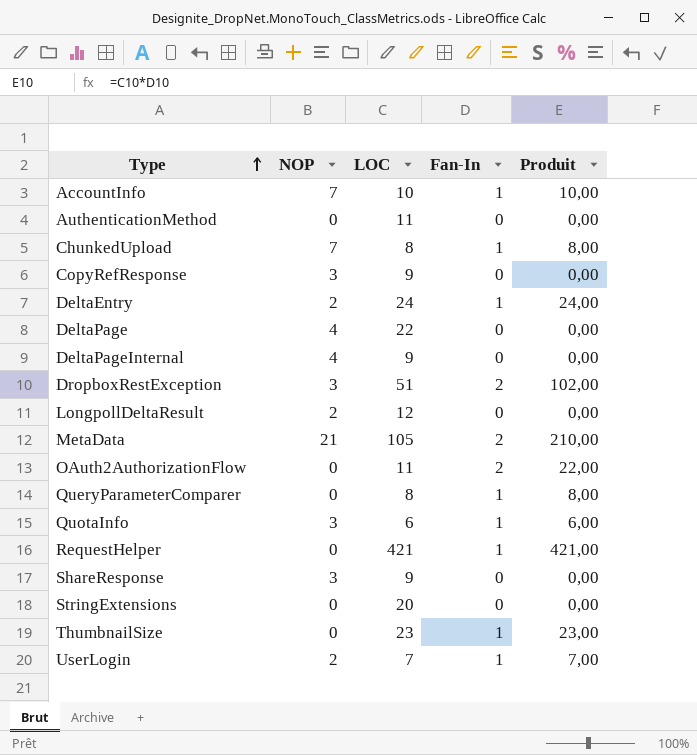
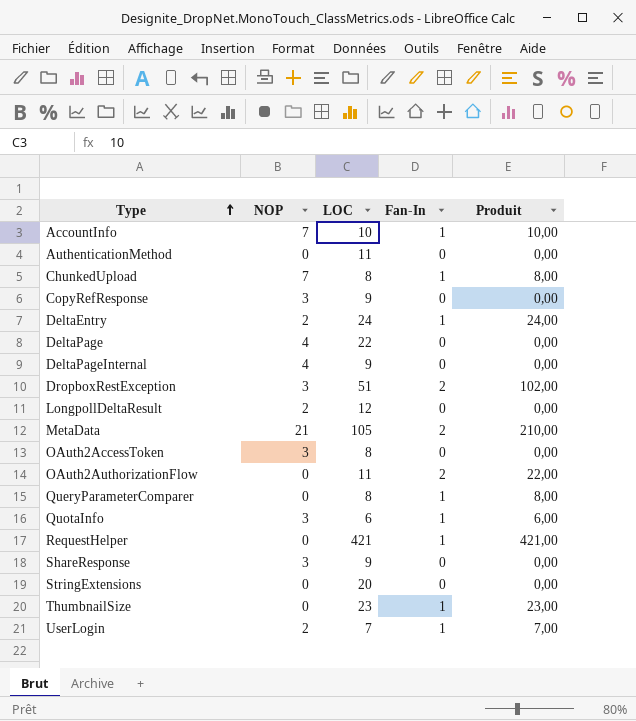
row OAuth2AccessToken: none -> 3 | 8 | 0 | 0,00

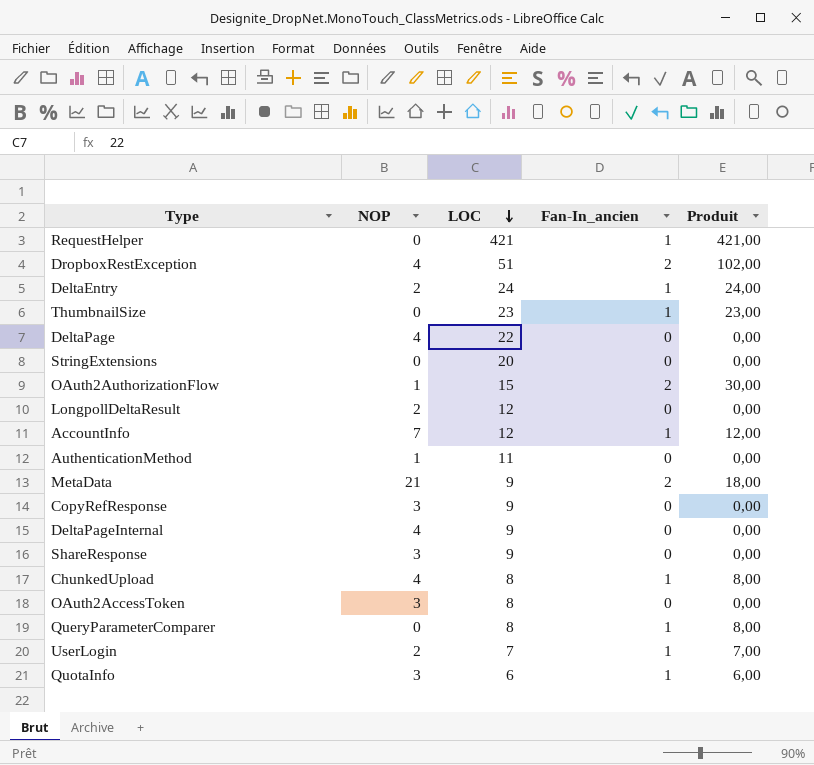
row order: Type ascending -> LOC descending
column name: Fan-In -> Fan-In_ancien
DropboxRestException | NOP: 3 -> 4
OAuth2AuthorizationFlow | NOP: 0 -> 1
OAuth2AuthorizationFlow | LOC: 11 -> 15
OAuth2AuthorizationFlow | Produit: 22,00 -> 30,00
AccountInfo | LOC: 10 -> 12
AccountInfo | Produit: 10,00 -> 12,00
AuthenticationMethod | NOP: 0 -> 1
MetaData | LOC: 105 -> 9
MetaData | Produit: 210,00 -> 18,00
ChunkedUpload | NOP: 7 -> 4

